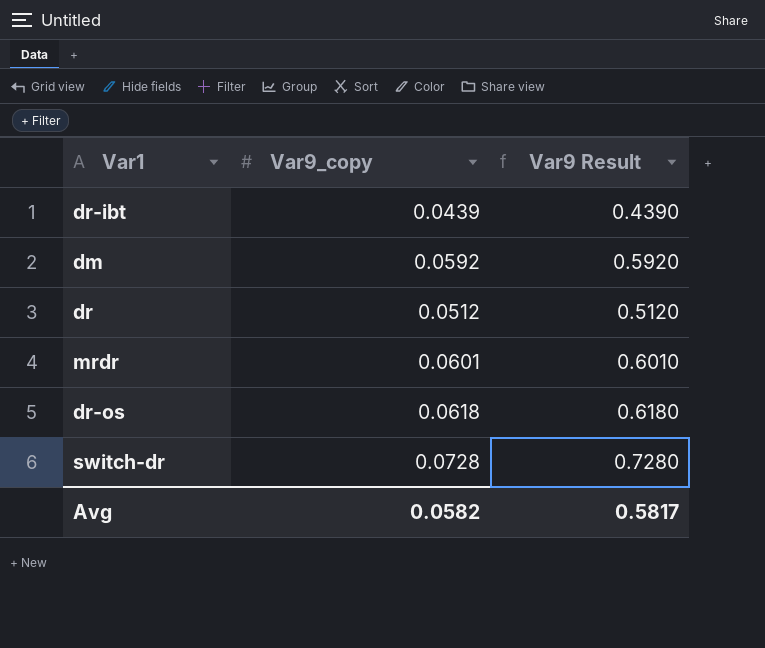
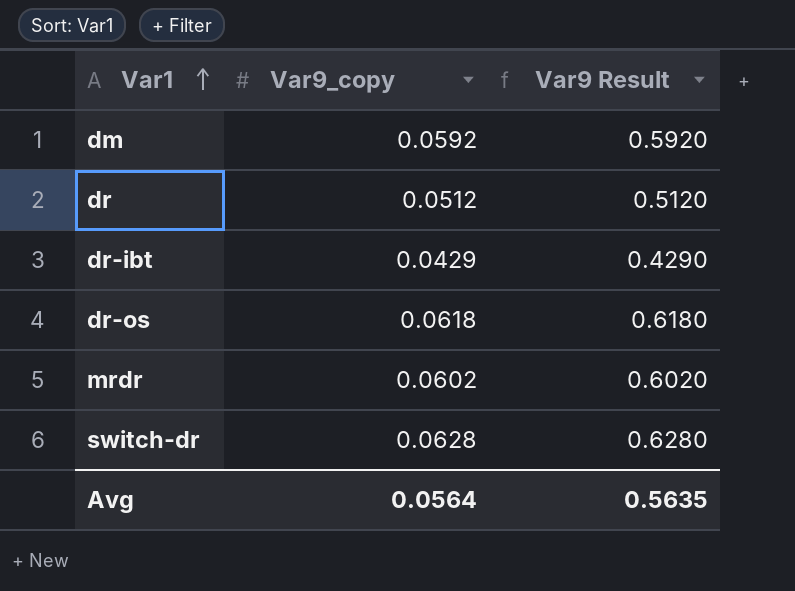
row order: none -> Var1 ascending
dr-ibt | Var9_copy: 0.0439 -> 0.0429
dr-ibt | Var9 Result: 0.4390 -> 0.4290
mrdr | Var9_copy: 0.0601 -> 0.0602
mrdr | Var9 Result: 0.6010 -> 0.6020
switch-dr | Var9_copy: 0.0728 -> 0.0628
switch-dr | Var9 Result: 0.7280 -> 0.6280
Avg | Var9_copy: 0.0582 -> 0.0564
Avg | Var9 Result: 0.5817 -> 0.5635

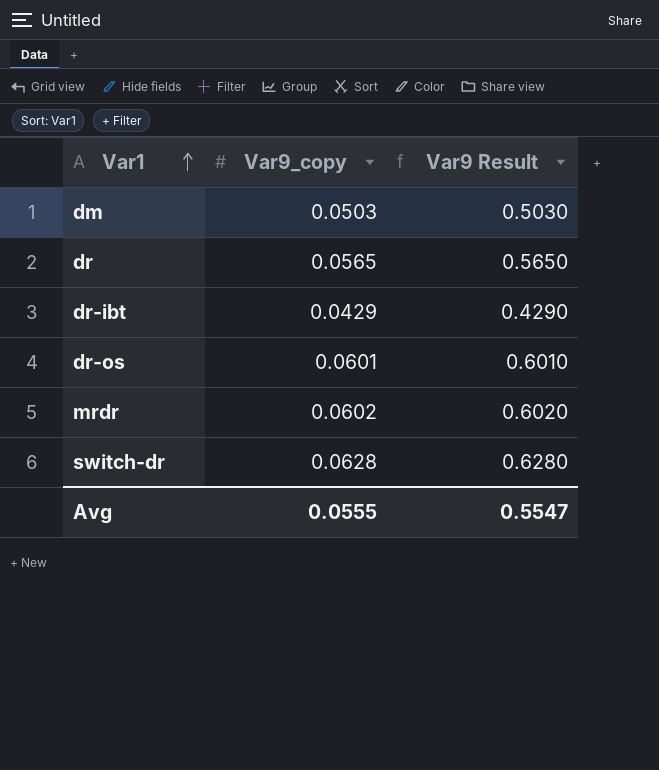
dm | Var9_copy: 0.0592 -> 0.0503
dm | Var9 Result: 0.5920 -> 0.5030
dr | Var9_copy: 0.0512 -> 0.0565
dr | Var9 Result: 0.5120 -> 0.5650
dr-os | Var9_copy: 0.0618 -> 0.0601
dr-os | Var9 Result: 0.6180 -> 0.6010
Avg | Var9_copy: 0.0564 -> 0.0555
Avg | Var9 Result: 0.5635 -> 0.5547

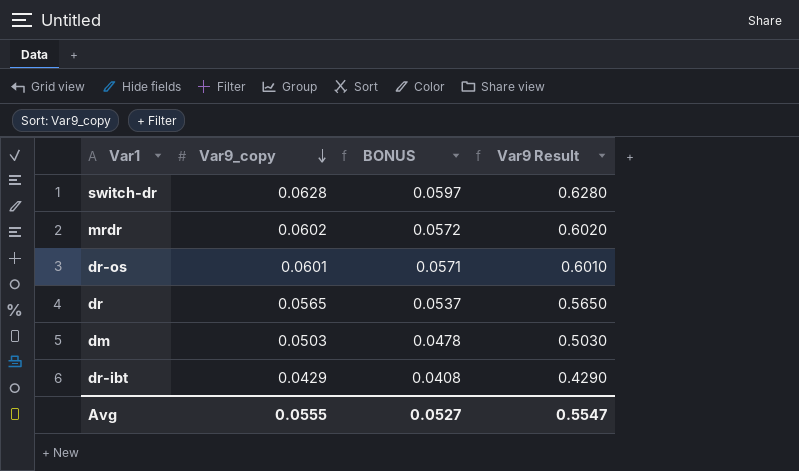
row order: Var1 ascending -> Var9_copy descending
column BONUS | formula: none -> [Var9_copy] * 0.95

